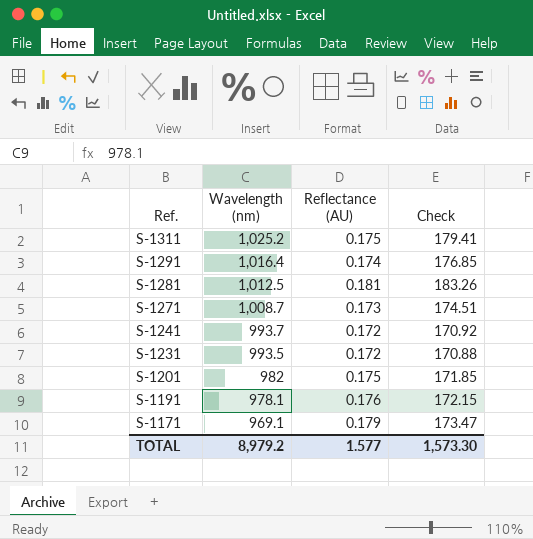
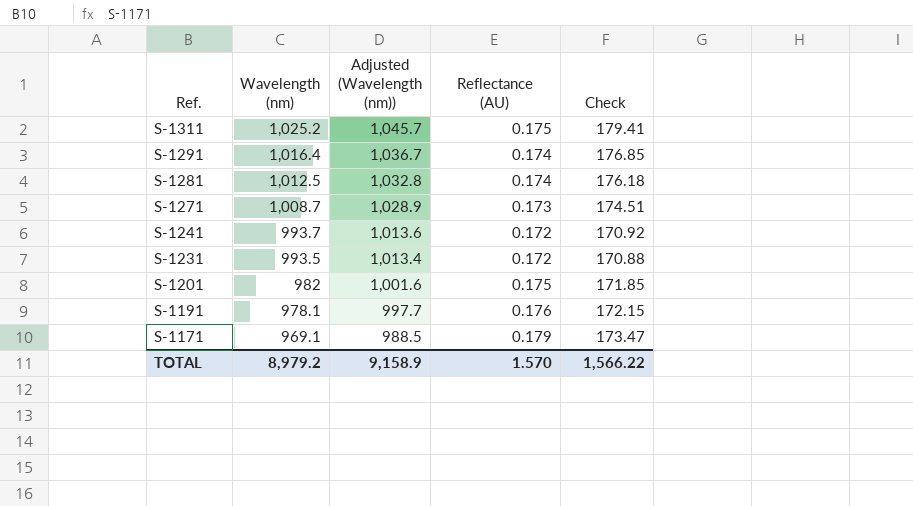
column Adjusted (Wavelength (nm)) | formula: none -> [Wavelength (nm)] * 1.02
S-1281 | Reflectance (AU): 0.181 -> 0.174
S-1281 | Check: 183.26 -> 176.18
TOTAL | Reflectance (AU): 1.577 -> 1.570
TOTAL | Check: 1,573.30 -> 1,566.22

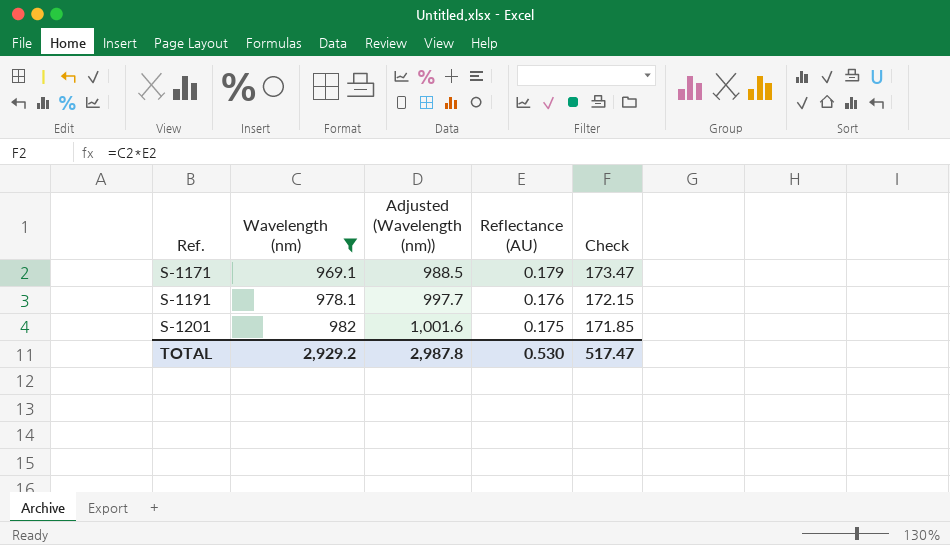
filter: none -> Wavelength (nm) <= 982
row order: Ref. descending -> Ref. ascending
TOTAL | Wavelength (nm): 8,979.2 -> 2,929.2
TOTAL | Adjusted (Wavelength (nm)): 9,158.9 -> 2,987.8
TOTAL | Reflectance (AU): 1.570 -> 0.530
TOTAL | Check: 1,566.22 -> 517.47

